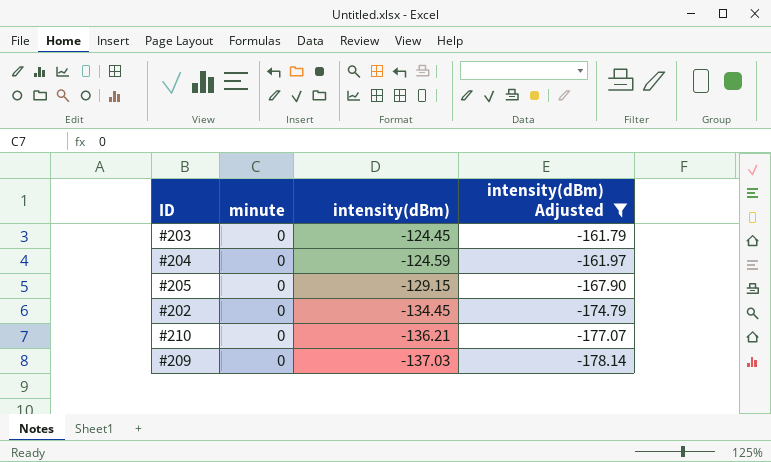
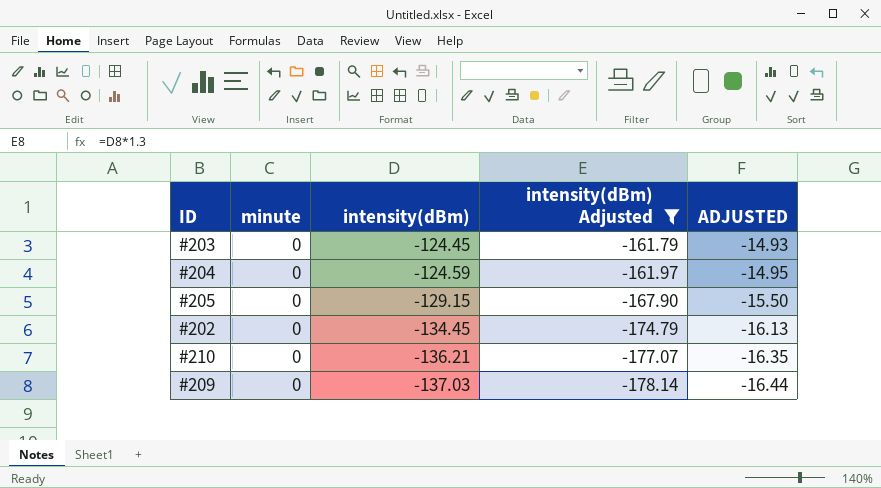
column ADJUSTED | formula: none -> [intensity(dBm)] * 0.12

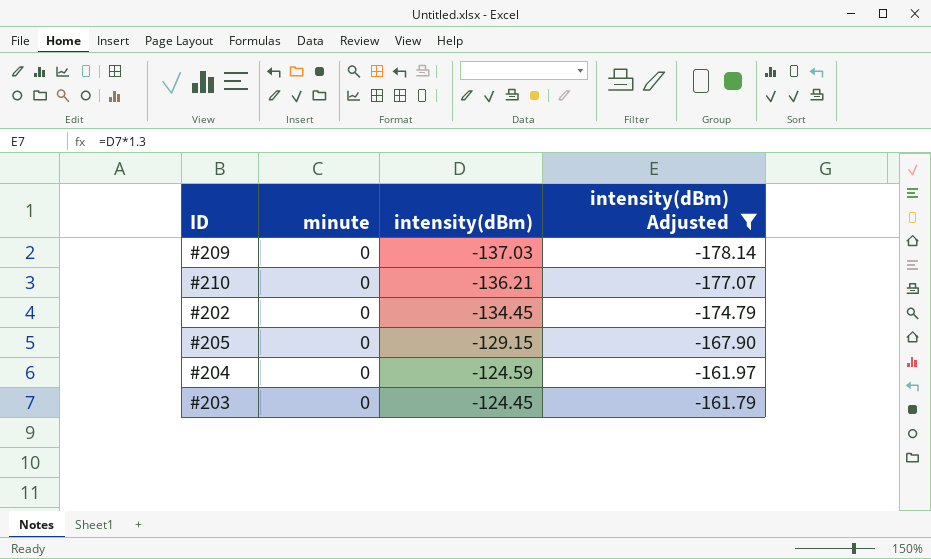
row order: intensity(dBm) descending -> intensity(dBm) ascending
column ADJUSTED | formula: [intensity(dBm)] * 0.12 -> none

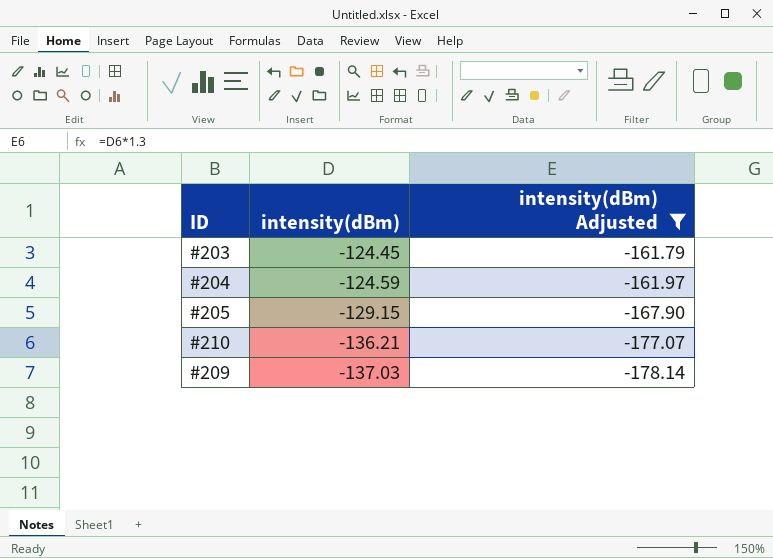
row order: intensity(dBm) ascending -> intensity(dBm) descending
column minute | position: 2 -> none
row #202: 0 | -134.45 | -174.79 -> none

